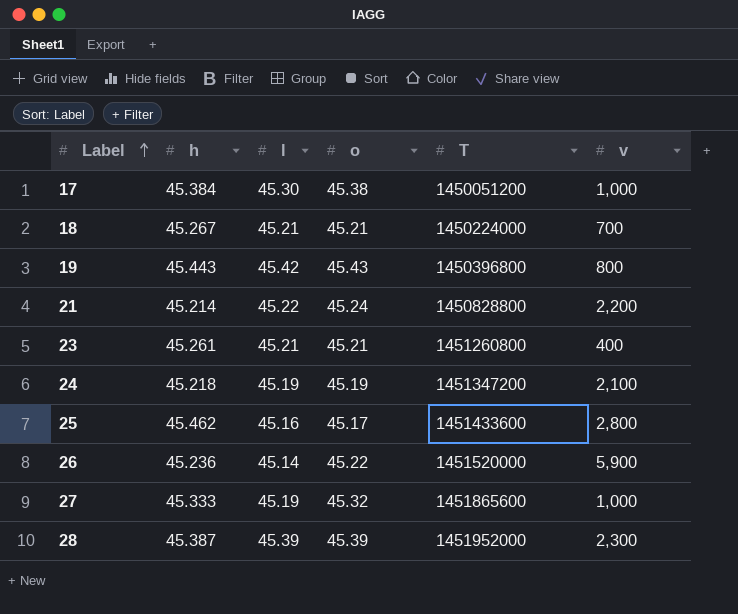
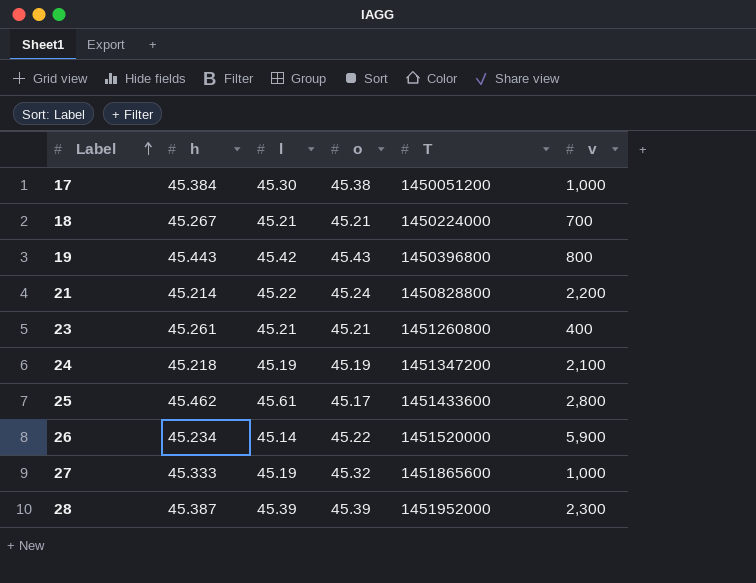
25 | l: 45.16 -> 45.61
26 | h: 45.236 -> 45.234

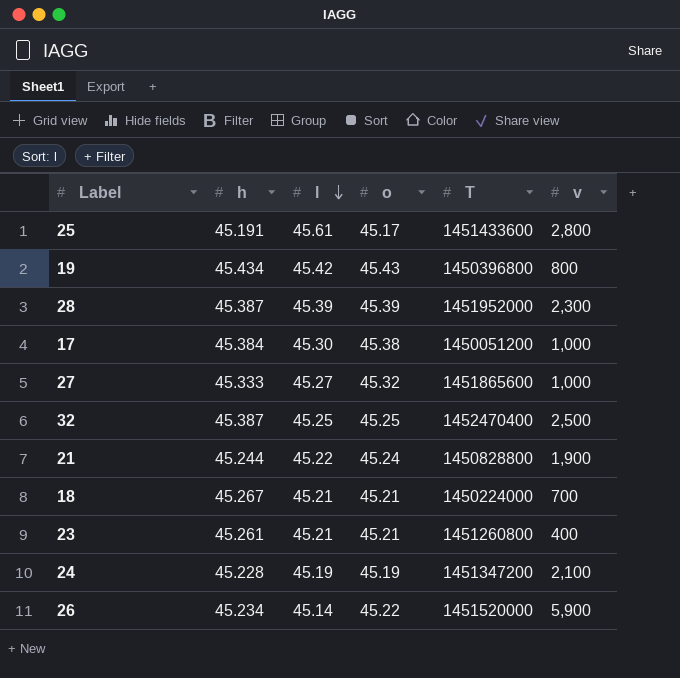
row order: Label ascending -> l descending
25 | h: 45.462 -> 45.191
19 | h: 45.443 -> 45.434
27 | l: 45.19 -> 45.27
row 32: none -> 45.387 | 45.25 | 45.25 | 1452470400 | 2,500
21 | h: 45.214 -> 45.244
21 | v: 2,200 -> 1,900
24 | h: 45.218 -> 45.228

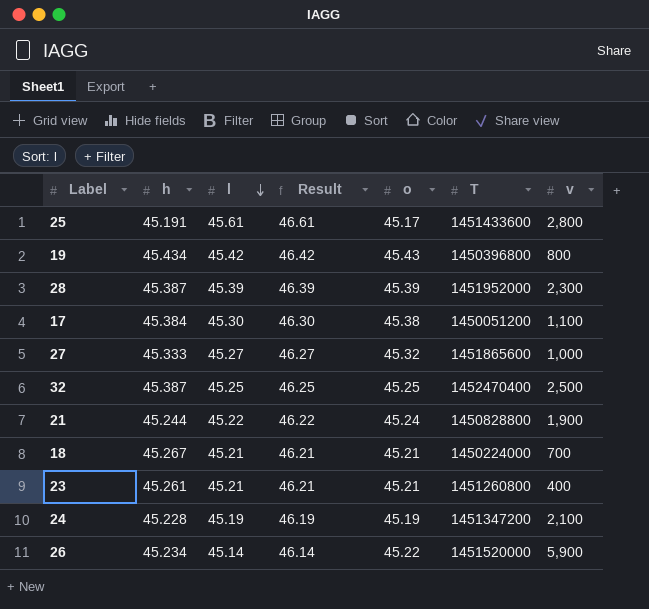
column Result | formula: none -> [l] + 1
17 | v: 1,000 -> 1,100

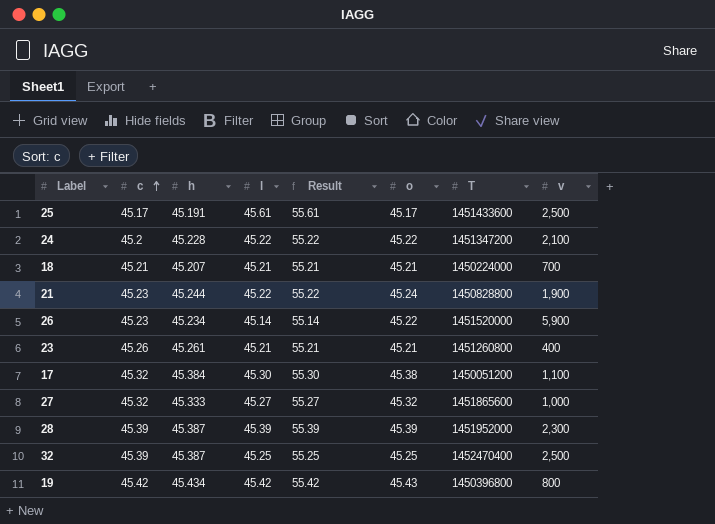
row order: l descending -> c ascending
column c | position: none -> 2
column Result | formula: [l] + 1 -> [l] + 10
25 | v: 2,800 -> 2,500
24 | l: 45.19 -> 45.22
24 | o: 45.19 -> 45.22
18 | h: 45.267 -> 45.207

